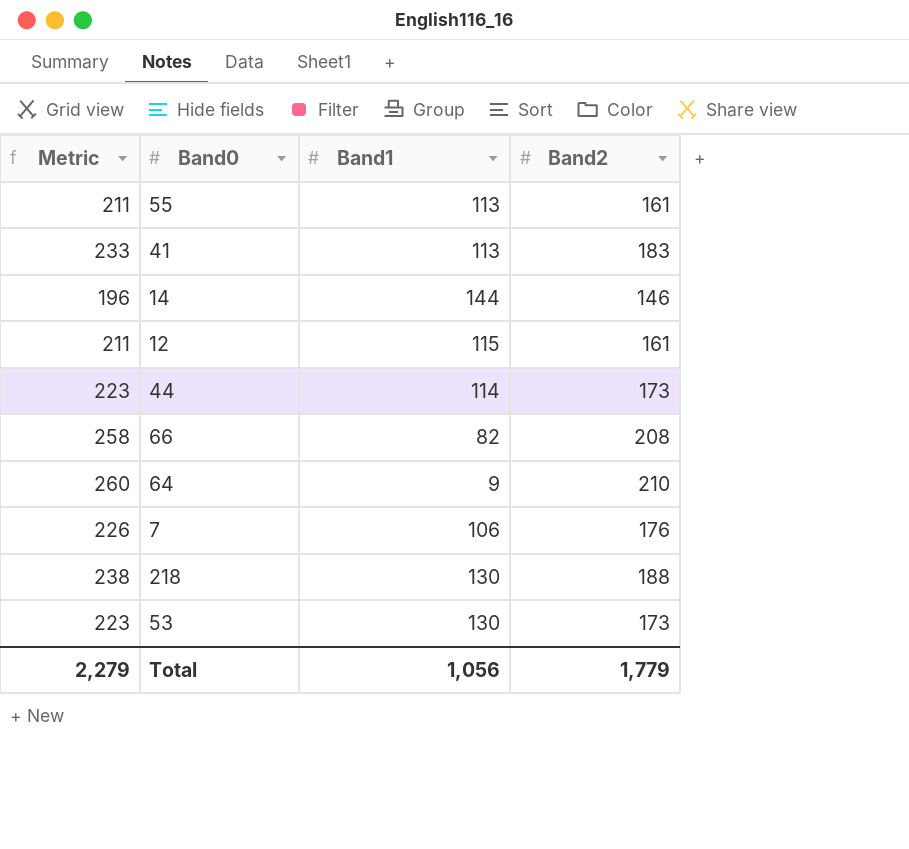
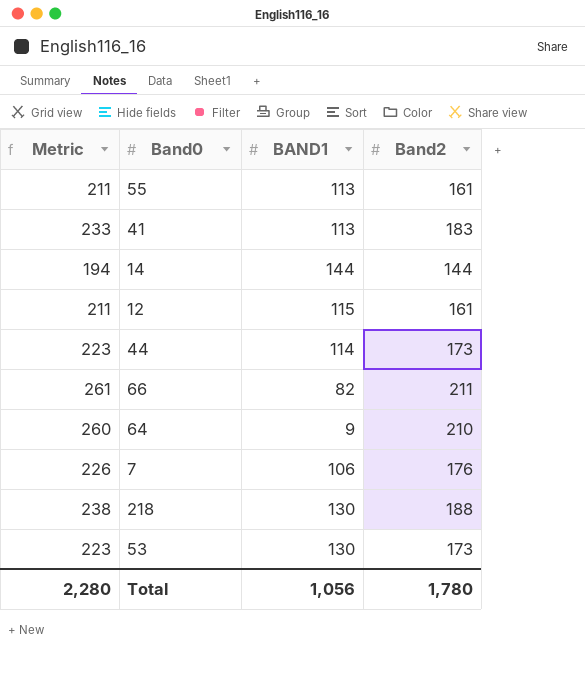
column name: Band1 -> BAND1
14 | Metric: 196 -> 194
14 | Band2: 146 -> 144
66 | Metric: 258 -> 261
66 | Band2: 208 -> 211
Total | Metric: 2,279 -> 2,280
Total | Band2: 1,779 -> 1,780

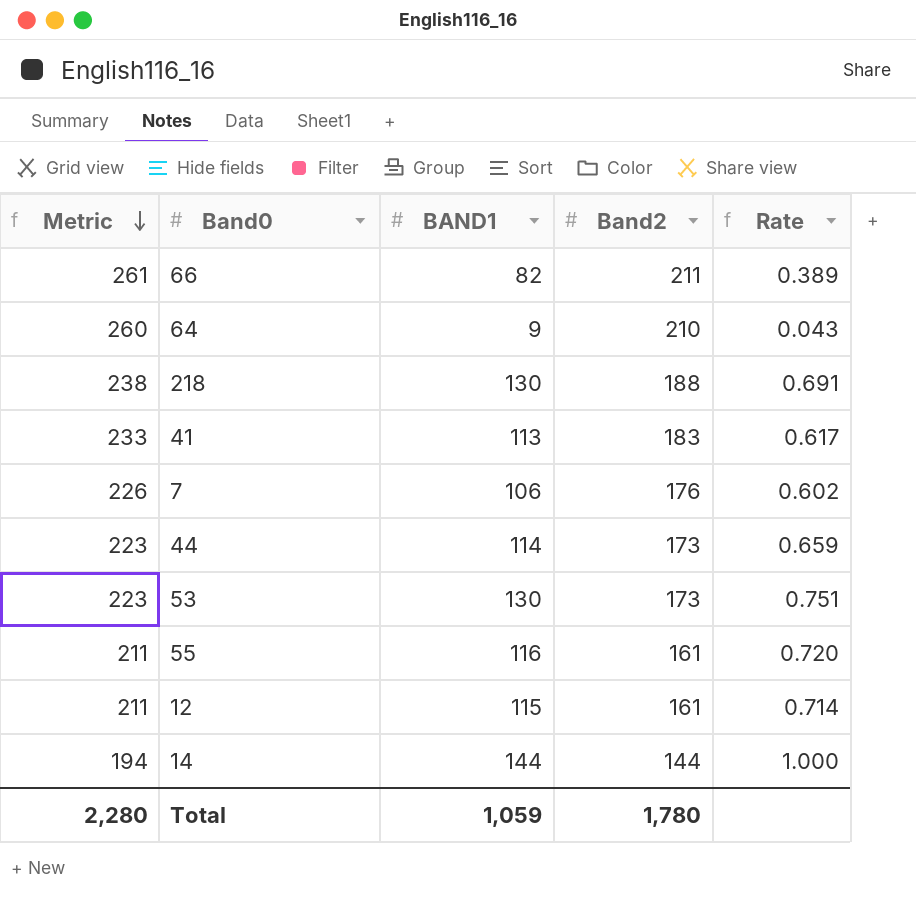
row order: none -> Metric descending
column Rate | formula: none -> [BAND1] / [Band2]
55 | BAND1: 113 -> 116
Total | BAND1: 1,056 -> 1,059

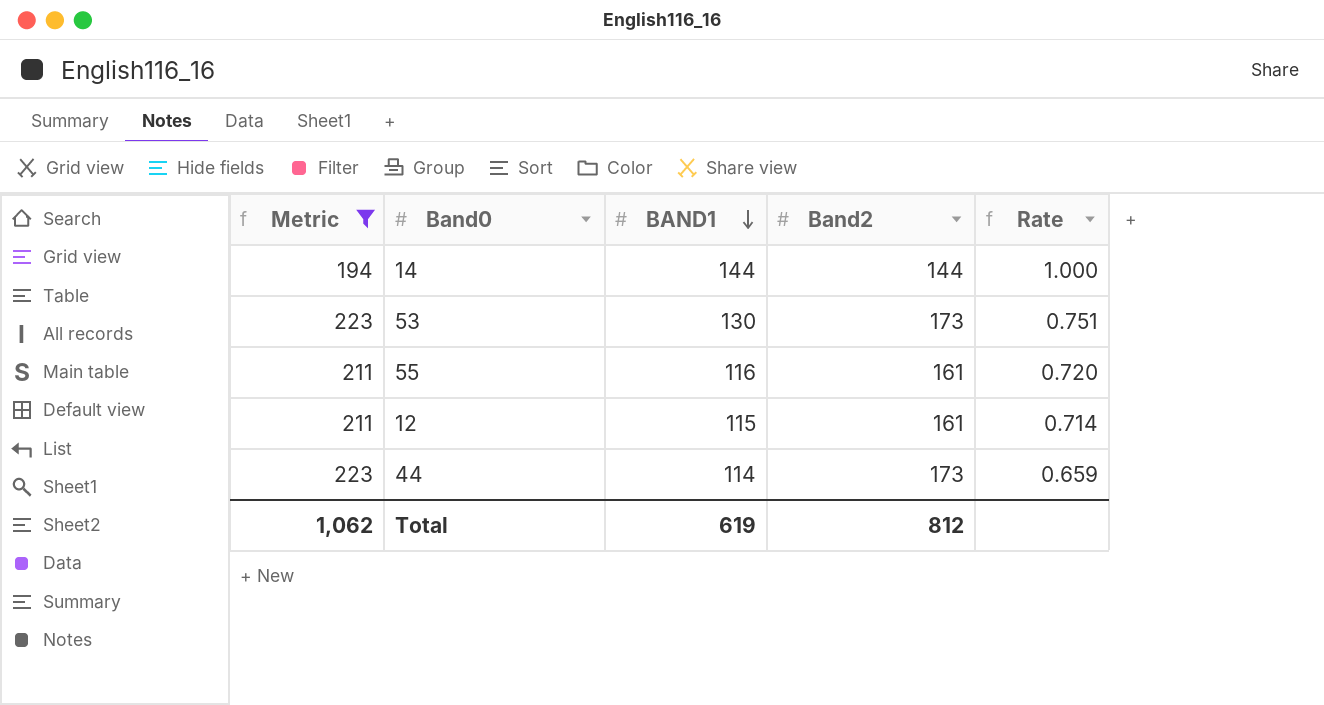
filter: none -> Metric <= 223
row order: Metric descending -> BAND1 descending
Total | Metric: 2,280 -> 1,062
Total | BAND1: 1,059 -> 619
Total | Band2: 1,780 -> 812

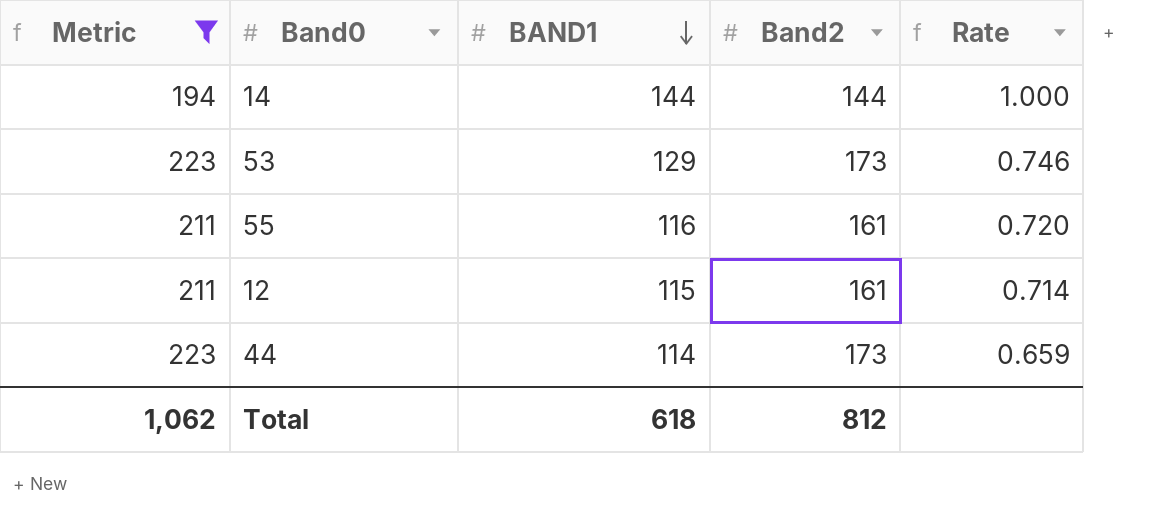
53 | BAND1: 130 -> 129
53 | Rate: 0.751 -> 0.746
Total | BAND1: 619 -> 618

